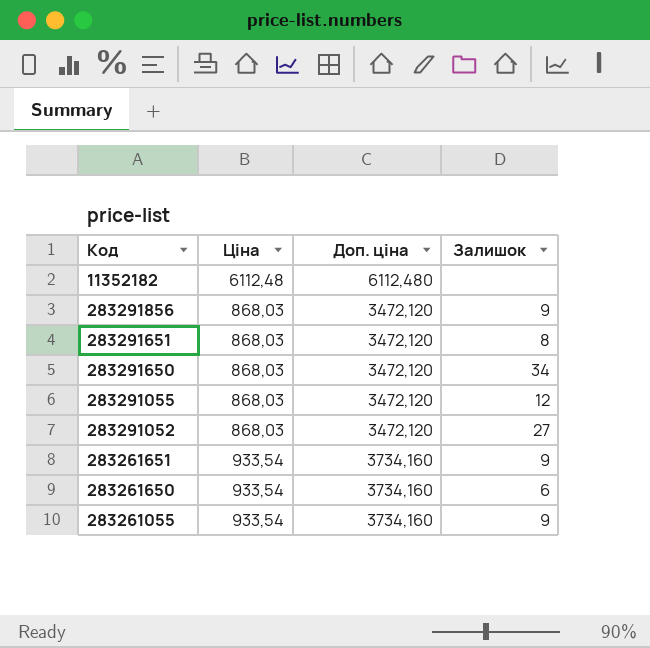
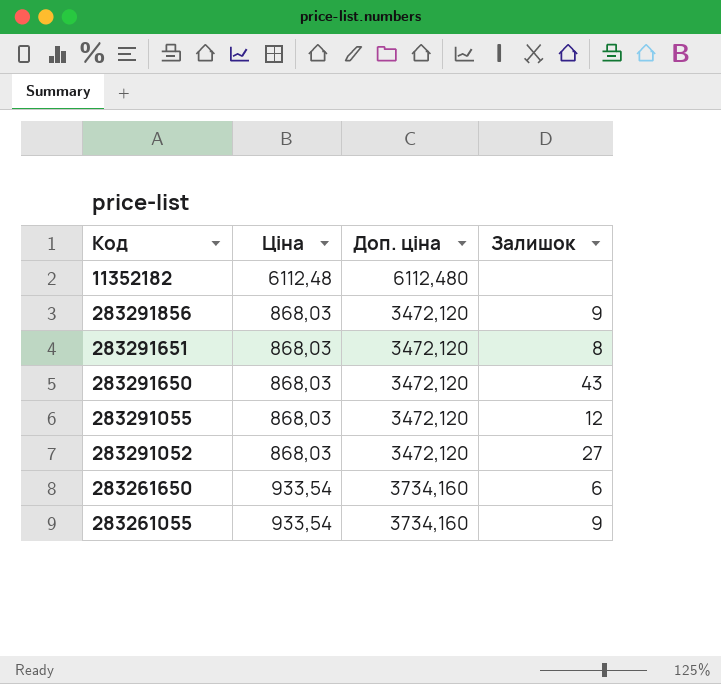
row 283261651: 933,54 | 3734,160 | 9 -> none
283291650 | Залишок: 34 -> 43

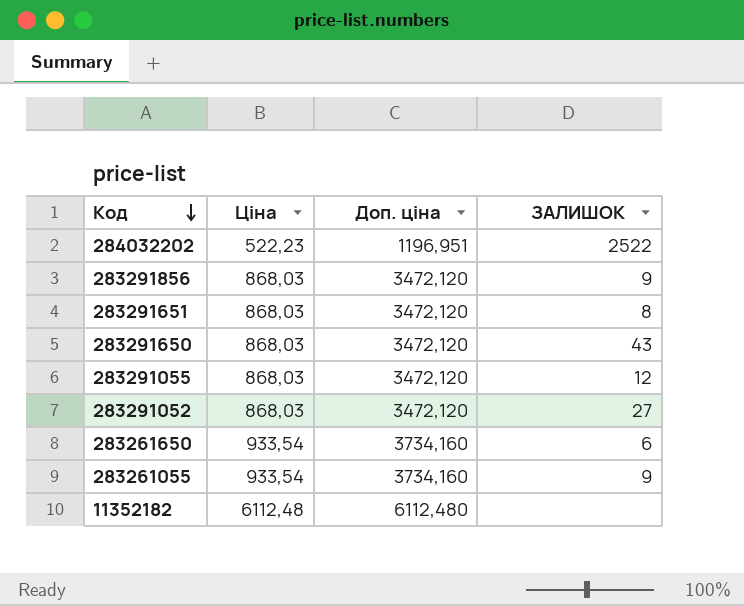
row order: none -> Код descending
column name: Залишок -> ЗАЛИШОК
row 284032202: none -> 522,23 | 1196,951 | 2522

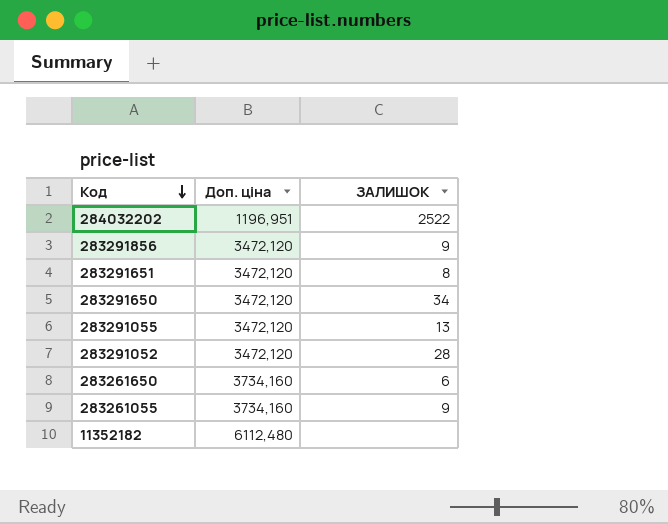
column Ціна | position: 2 -> none
283291650 | ЗАЛИШОК: 43 -> 34
283291055 | ЗАЛИШОК: 12 -> 13
283291052 | ЗАЛИШОК: 27 -> 28

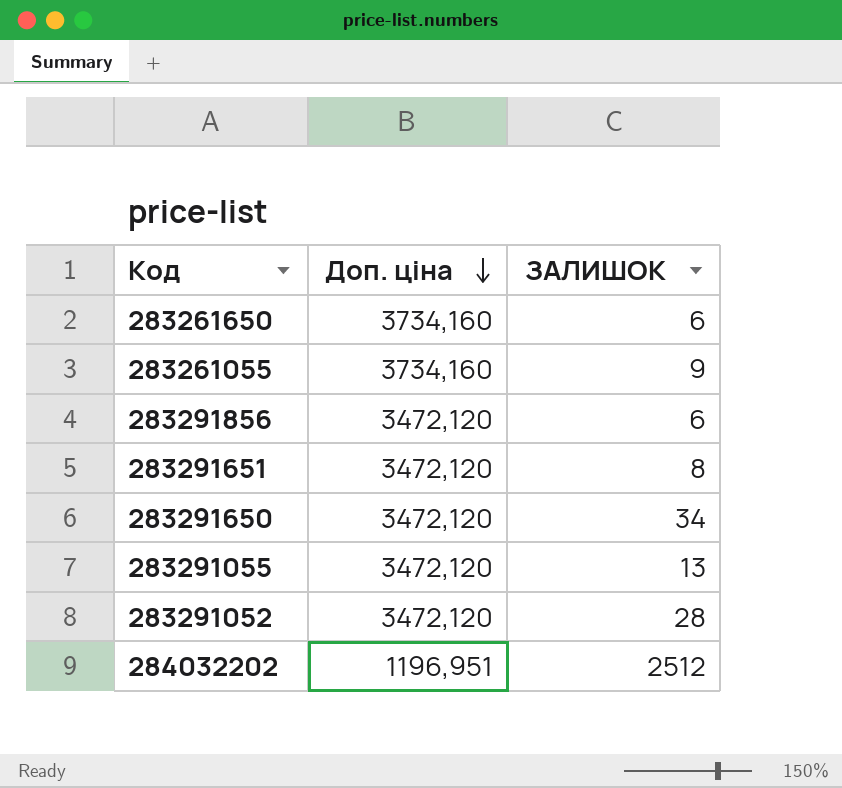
row order: Код descending -> Доп. ціна descending
row 11352182: 6112,480 | none -> none
283291856 | ЗАЛИШОК: 9 -> 6
284032202 | ЗАЛИШОК: 2522 -> 2512

